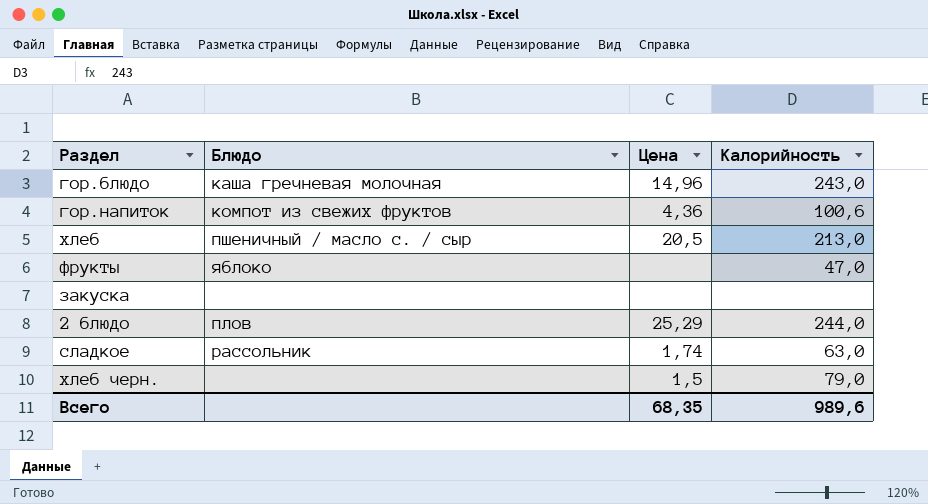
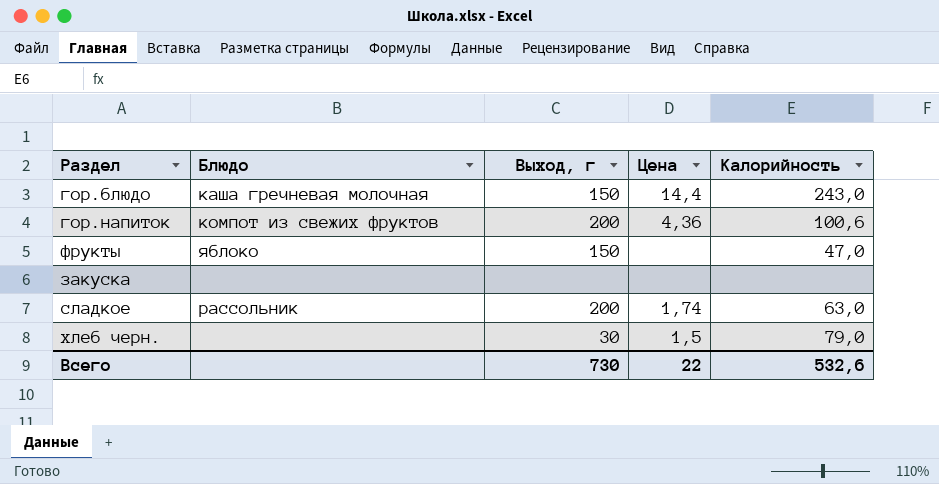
column Выход, г | position: none -> 3
row хлеб: пшеничный / масло с. / сыр | 20,5 | 213,0 -> none
row 2 блюдо: плов | 25,29 | 244,0 -> none
гор.блюдо | Цена: 14,96 -> 14,4
Всего | Цена: 68,35 -> 22
Всего | Калорийность: 989,6 -> 532,6

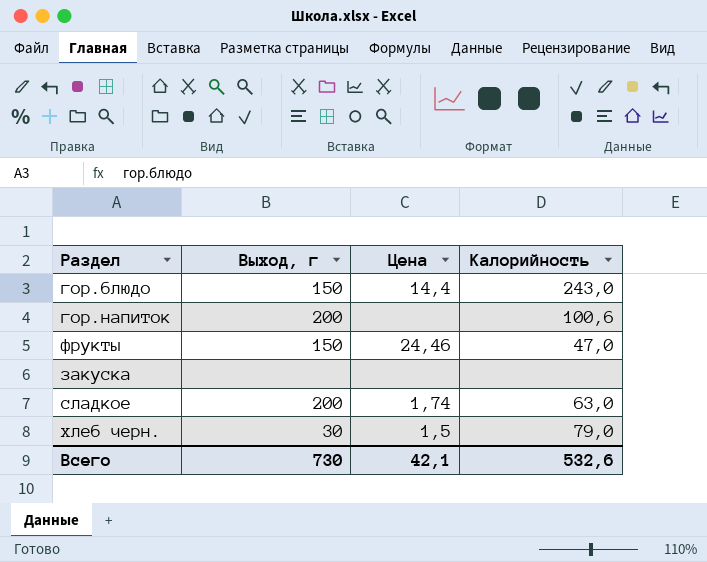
column Блюдо | position: 2 -> none
гор.напиток | Цена: 4,36 -> none
фрукты | Цена: none -> 24,46
Всего | Цена: 22 -> 42,1

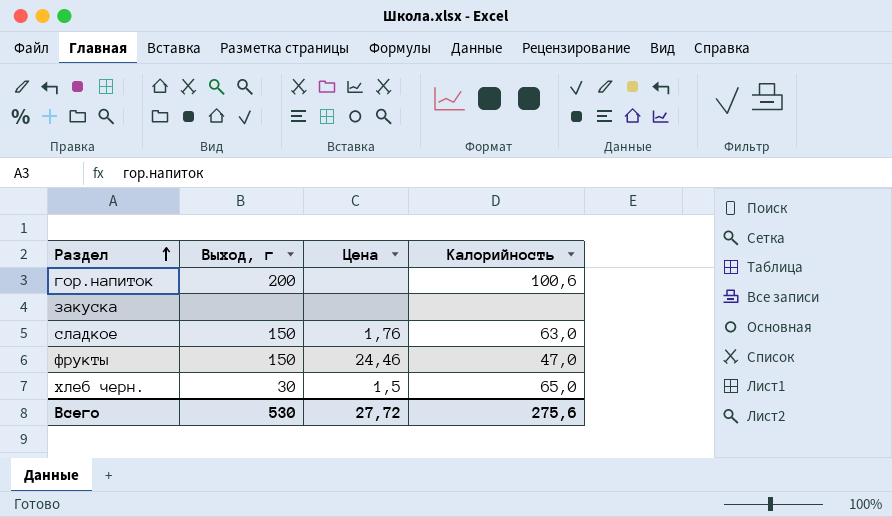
row order: none -> Раздел ascending
row гор.блюдо: 150 | 14,4 | 243,0 -> none
сладкое | Выход, г: 200 -> 150
сладкое | Цена: 1,74 -> 1,76
хлеб черн. | Калорийность: 79,0 -> 65,0
Всего | Выход, г: 730 -> 530
Всего | Цена: 42,1 -> 27,72
Всего | Калорийность: 532,6 -> 275,6

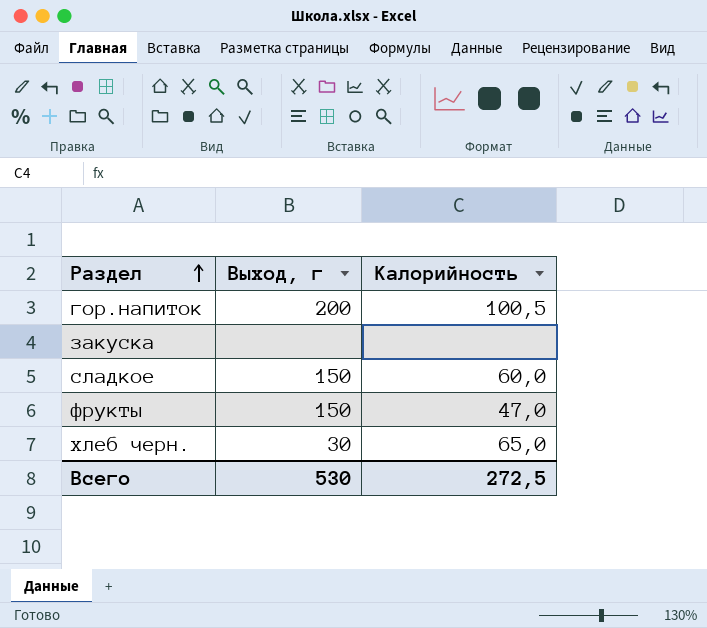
column Цена | position: 3 -> none
гор.напиток | Калорийность: 100,6 -> 100,5
сладкое | Калорийность: 63,0 -> 60,0
Всего | Калорийность: 275,6 -> 272,5

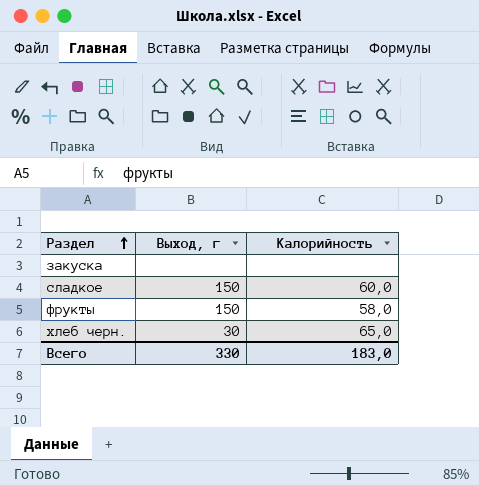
row гор.напиток: 200 | 100,5 -> none
фрукты | Калорийность: 47,0 -> 58,0
Всего | Выход, г: 530 -> 330
Всего | Калорийность: 272,5 -> 183,0

